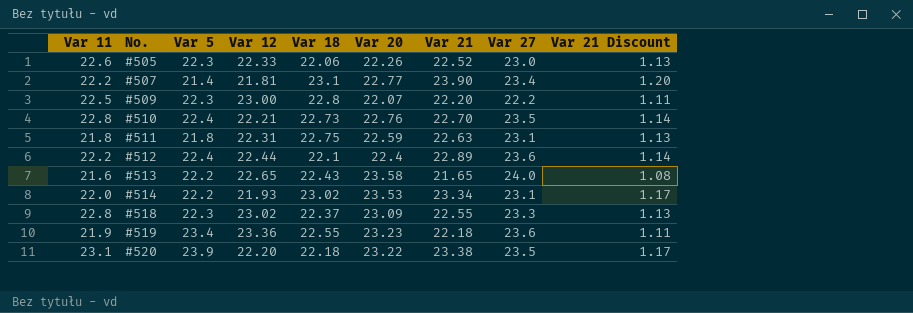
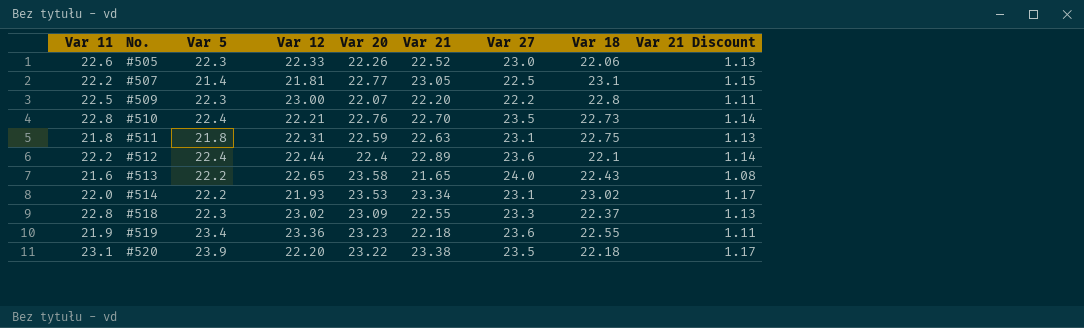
column Var 18 | position: 5 -> 8
#507 | Var 21: 23.90 -> 23.05
#507 | Var 27: 23.4 -> 22.5
#507 | Var 21 Discount: 1.20 -> 1.15

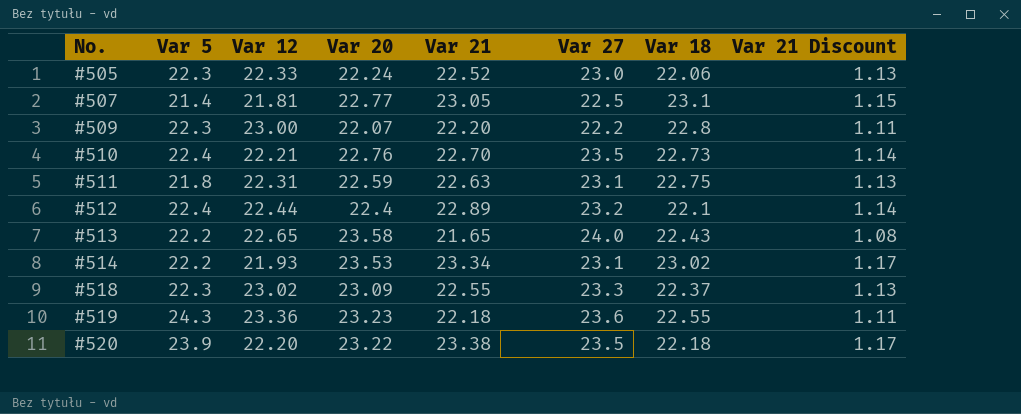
column Var 11 | position: 1 -> none
#505 | Var 20: 22.26 -> 22.24
#512 | Var 27: 23.6 -> 23.2
#519 | Var 5: 23.4 -> 24.3

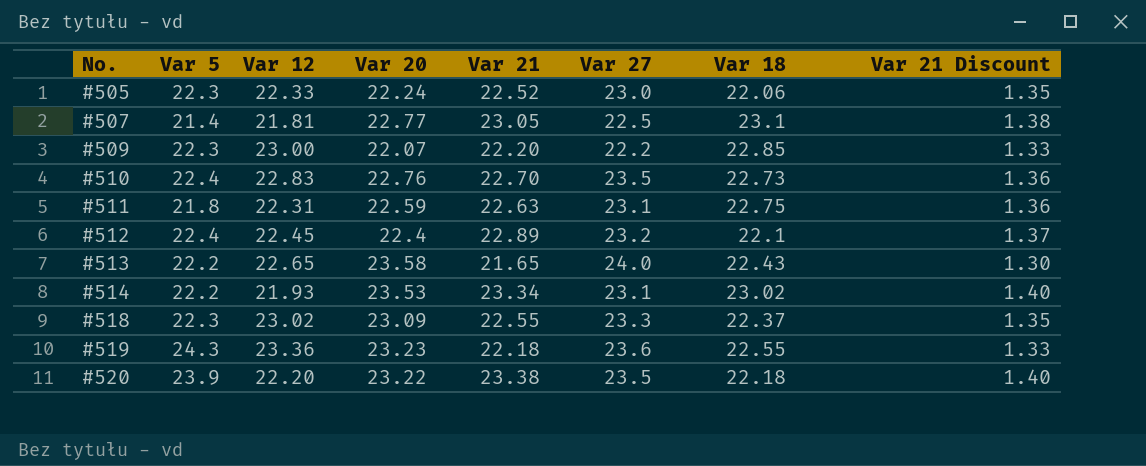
column Var 21 Discount | formula: [Var 21] * 0.05 -> [Var 21] * 0.06
#509 | Var 18: 22.8 -> 22.85
#510 | Var 12: 22.21 -> 22.83
#512 | Var 12: 22.44 -> 22.45

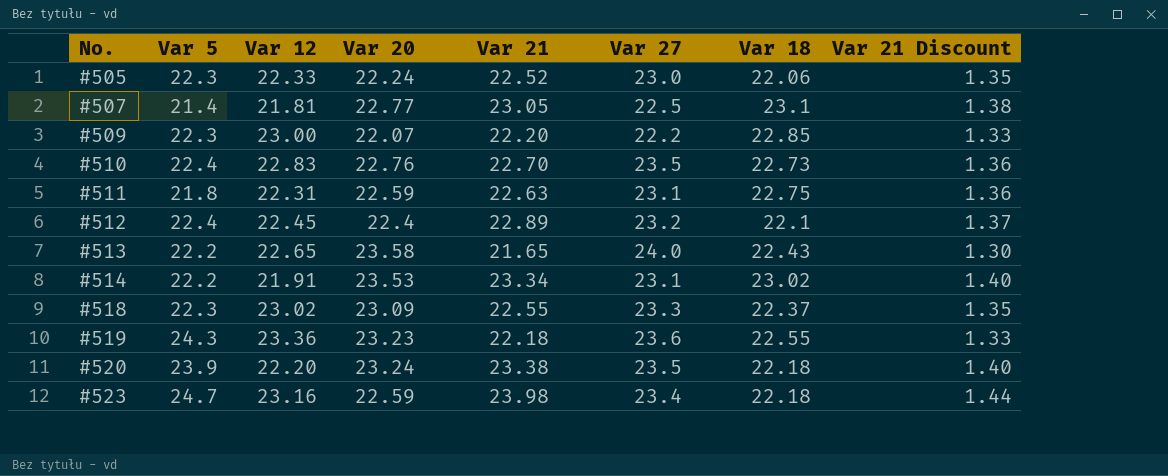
#514 | Var 12: 21.93 -> 21.91
#520 | Var 20: 23.22 -> 23.24
row #523: none -> 24.7 | 23.16 | 22.59 | 23.98 | 23.4 | 22.18 | 1.44

